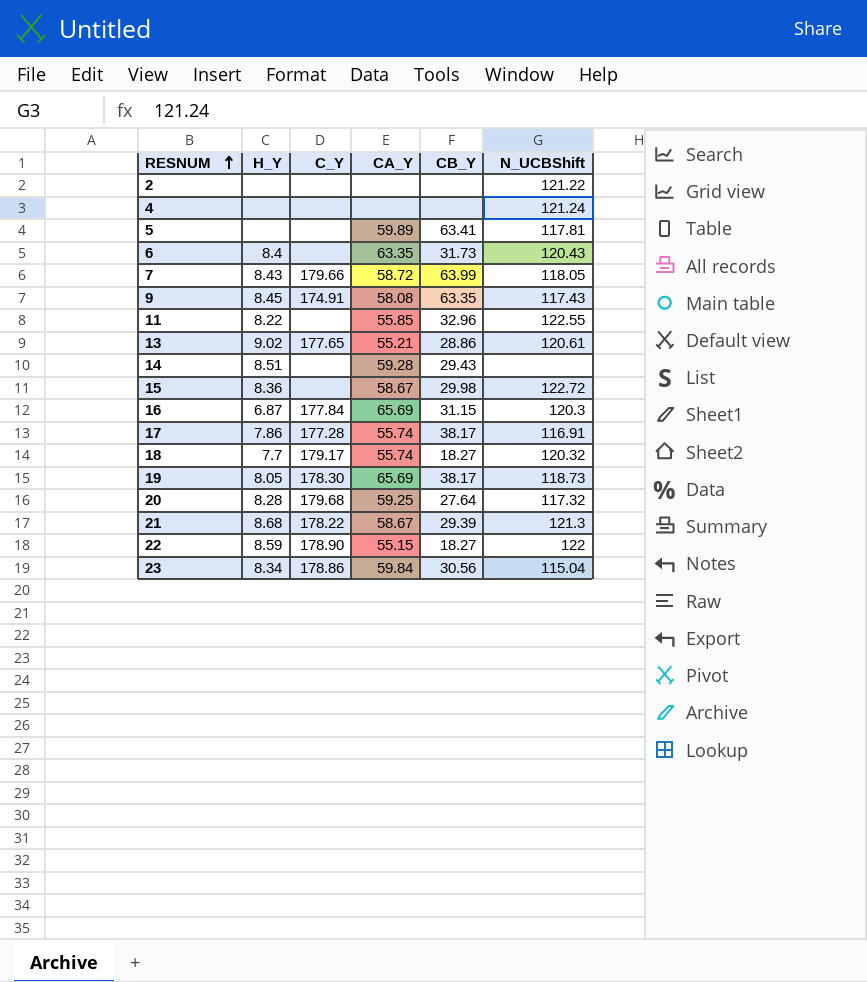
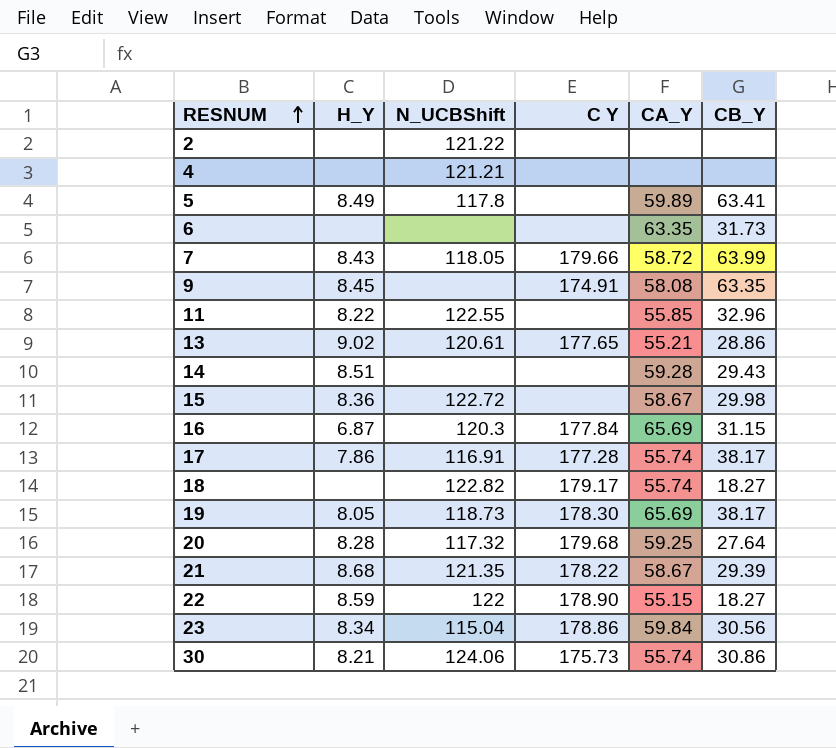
column N_UCBShift | position: 6 -> 3
column name: C_Y -> C Y
4 | N_UCBShift: 121.24 -> 121.21
5 | H_Y: none -> 8.49
5 | N_UCBShift: 117.81 -> 117.8
6 | H_Y: 8.4 -> none
6 | N_UCBShift: 120.43 -> none
9 | N_UCBShift: 117.43 -> none
18 | H_Y: 7.7 -> none
18 | N_UCBShift: 120.32 -> 122.82
21 | N_UCBShift: 121.3 -> 121.35
row 30: none -> 8.21 | 124.06 | 175.73 | 55.74 | 30.86

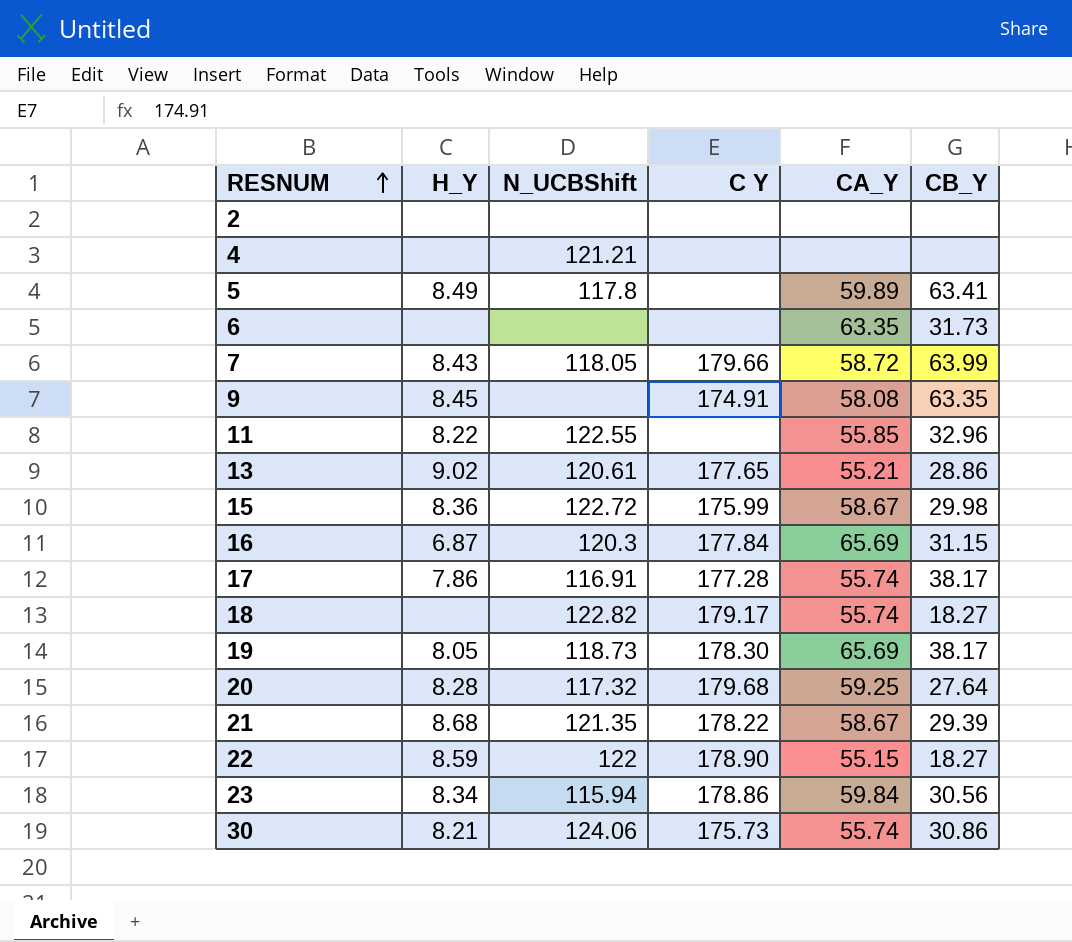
row 14: 8.51 | none | none | 59.28 | 29.43 -> none
2 | N_UCBShift: 121.22 -> none
15 | C Y: none -> 175.99
23 | N_UCBShift: 115.04 -> 115.94

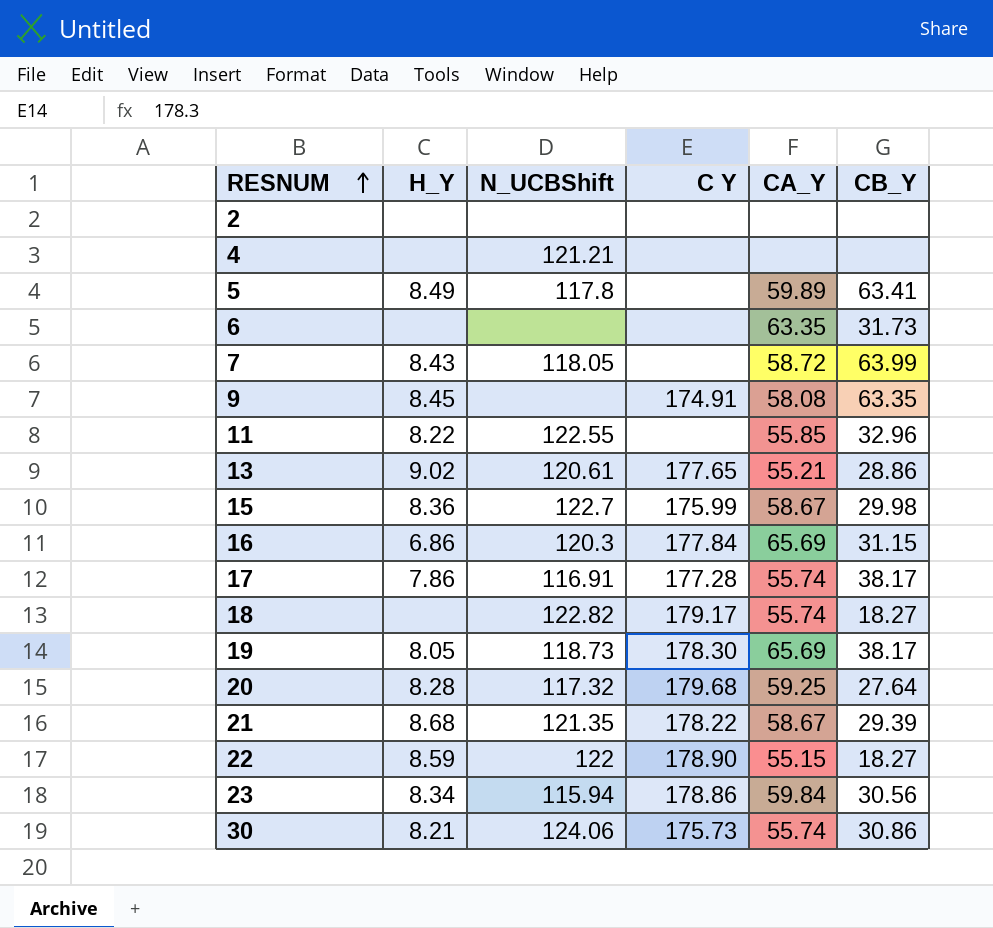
7 | C Y: 179.66 -> none
15 | N_UCBShift: 122.72 -> 122.7
16 | H_Y: 6.87 -> 6.86

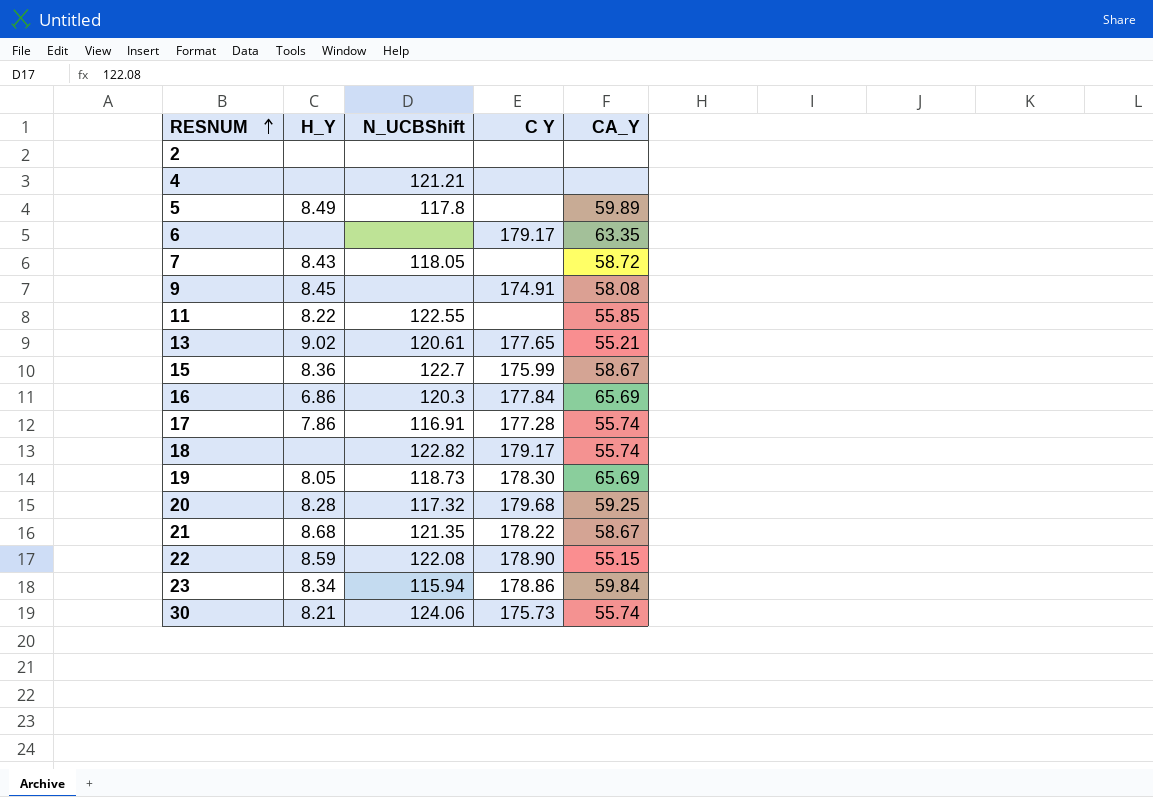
column CB_Y | position: 6 -> none
6 | C Y: none -> 179.17
22 | N_UCBShift: 122 -> 122.08

